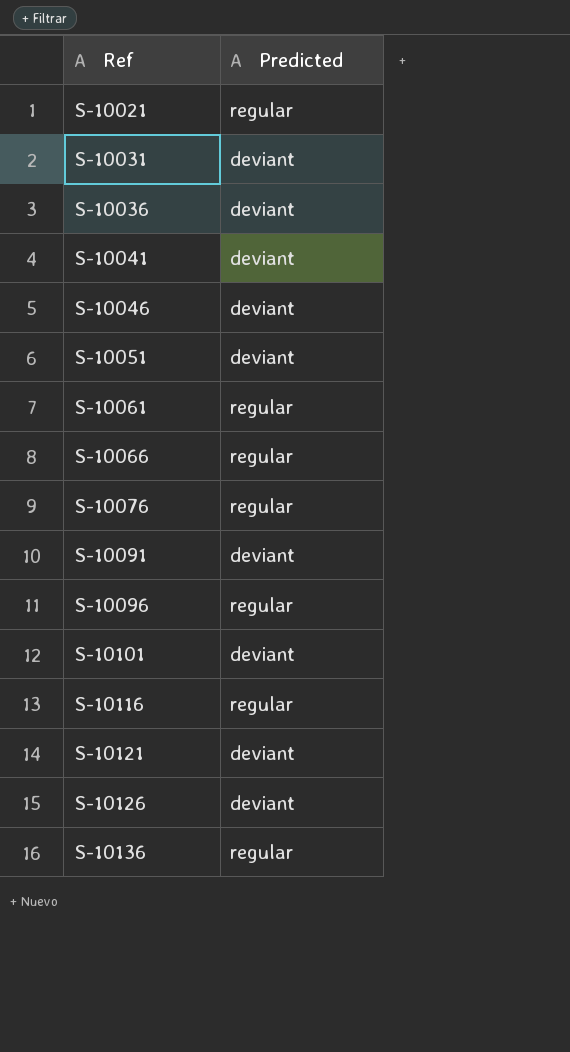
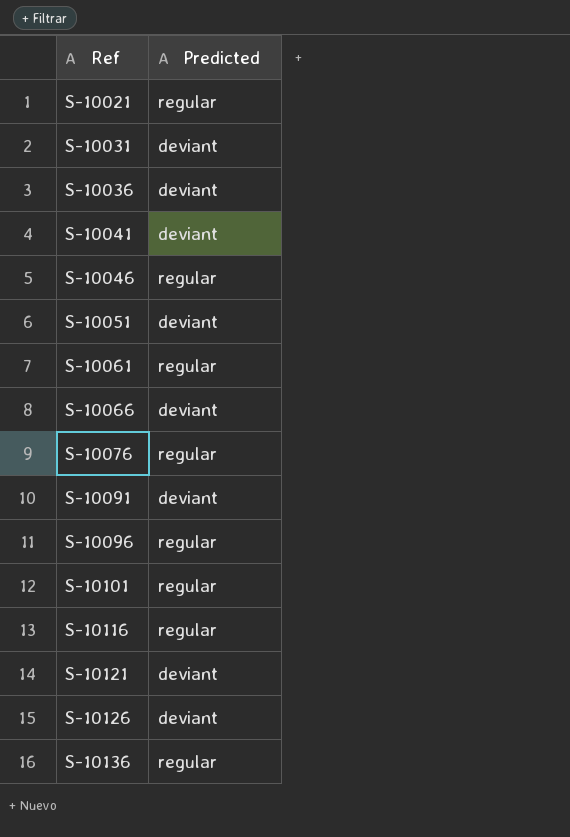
S-10046 | Predicted: deviant -> regular
S-10066 | Predicted: regular -> deviant
S-10101 | Predicted: deviant -> regular

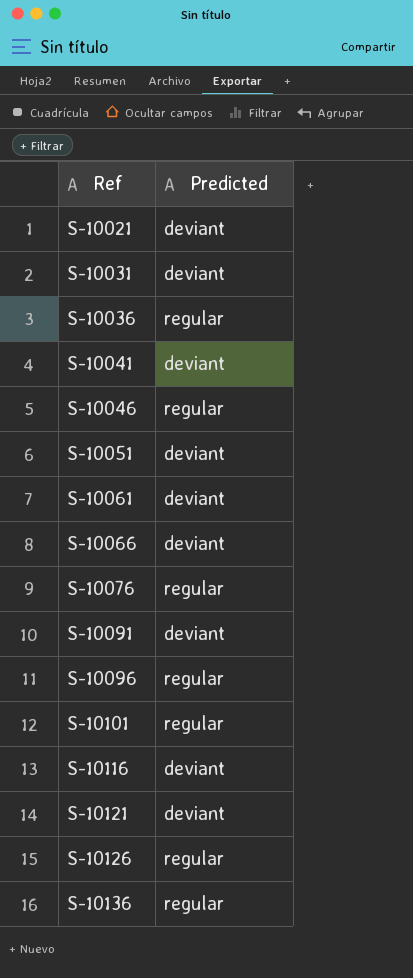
S-10021 | Predicted: regular -> deviant
S-10036 | Predicted: deviant -> regular
S-10061 | Predicted: regular -> deviant
S-10116 | Predicted: regular -> deviant
S-10126 | Predicted: deviant -> regular

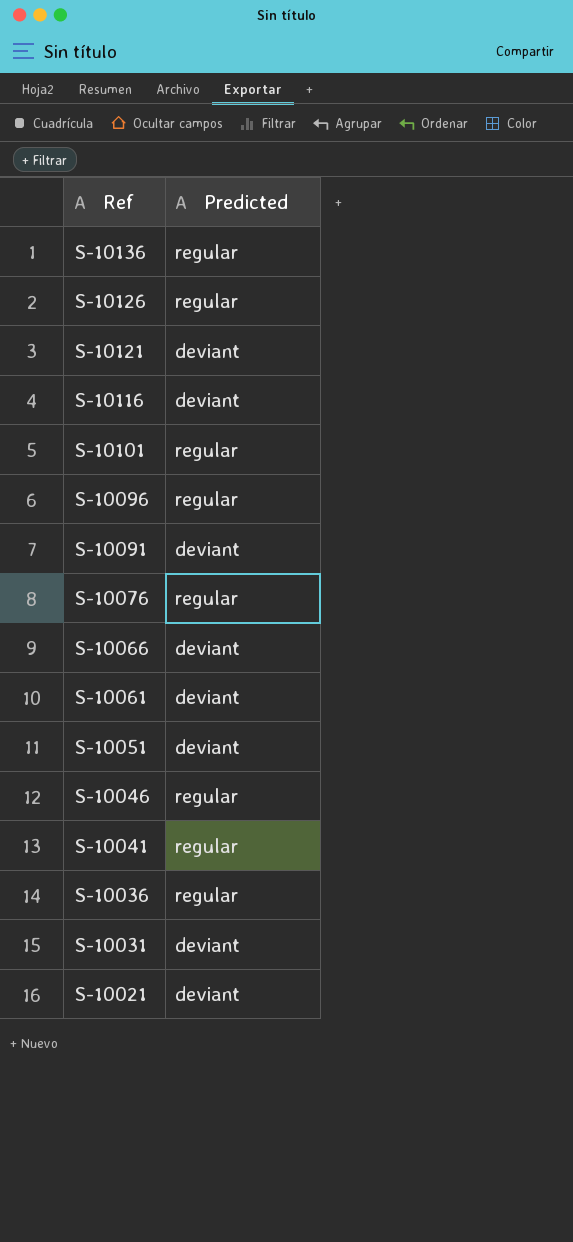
row order: Ref ascending -> Ref descending
S-10041 | Predicted: deviant -> regular

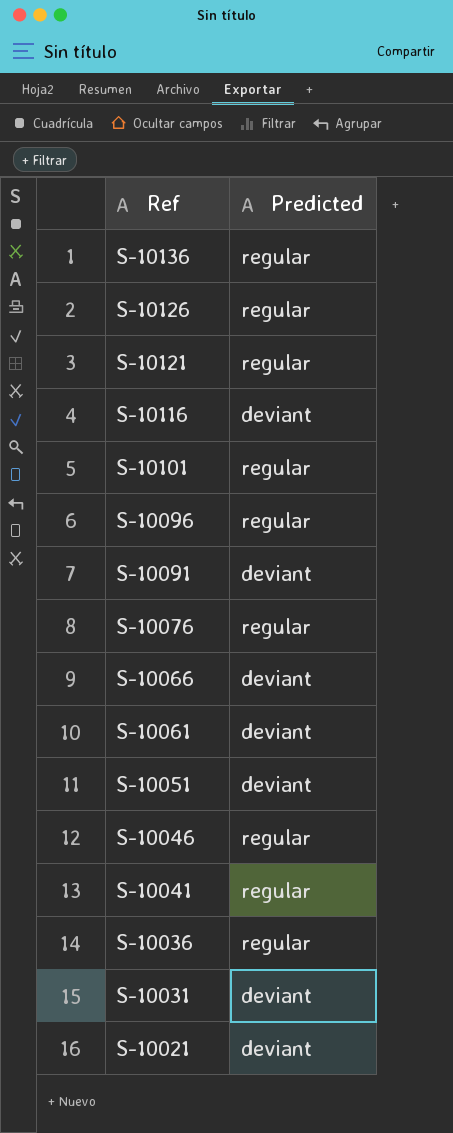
S-10121 | Predicted: deviant -> regular

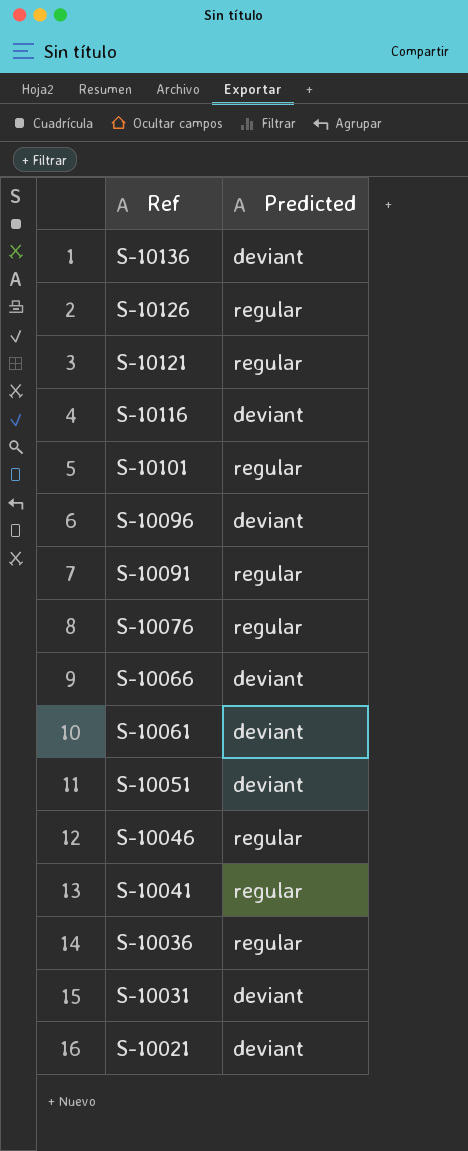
S-10136 | Predicted: regular -> deviant
S-10096 | Predicted: regular -> deviant
S-10091 | Predicted: deviant -> regular

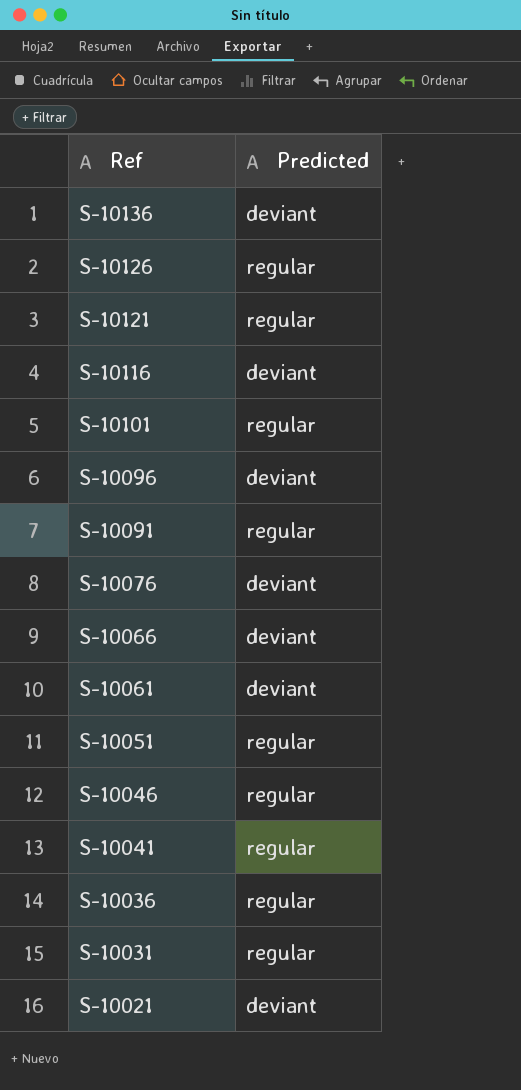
S-10076 | Predicted: regular -> deviant
S-10051 | Predicted: deviant -> regular
S-10031 | Predicted: deviant -> regular

